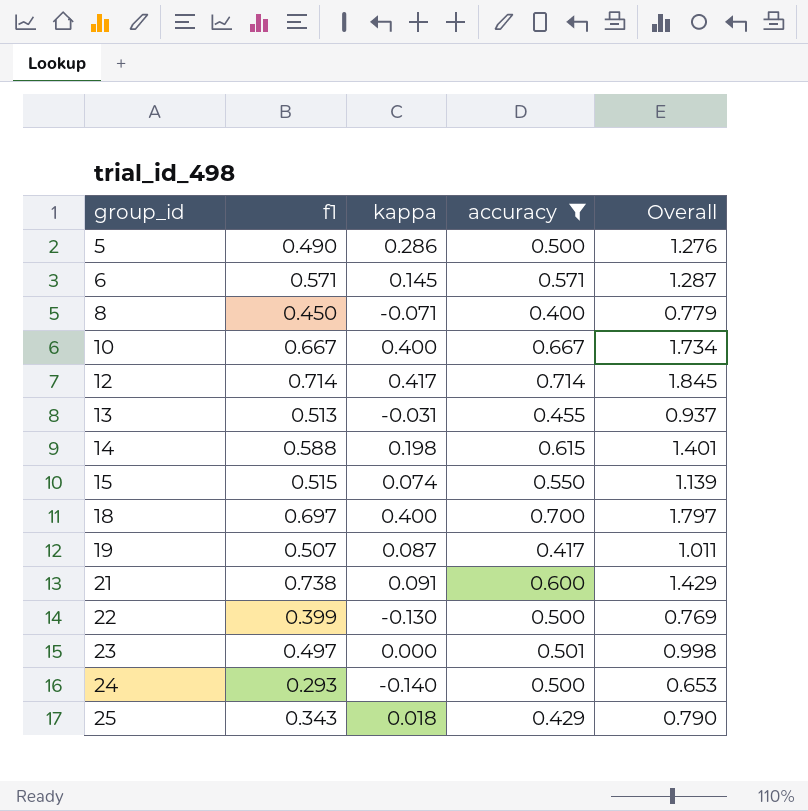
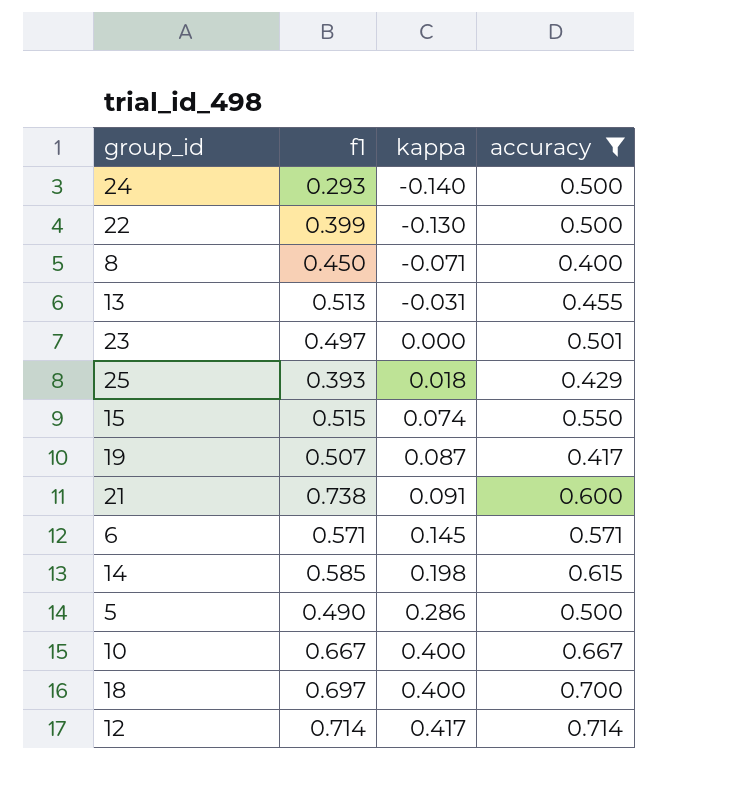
row order: group_id ascending -> kappa ascending
column Overall | formula: [f1] + [kappa] + [accuracy] -> none
25 | f1: 0.343 -> 0.393
14 | f1: 0.588 -> 0.585

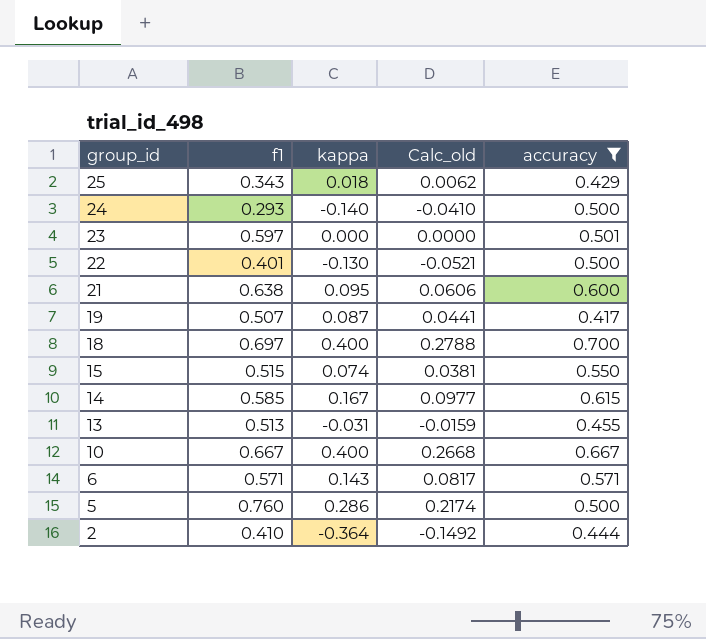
row order: kappa ascending -> group_id descending
column Calc_old | formula: none -> [f1] * [kappa]
row 8: 0.450 | -0.071 | 0.400 -> none
row 12: 0.714 | 0.417 | 0.714 -> none
25 | f1: 0.393 -> 0.343
23 | f1: 0.497 -> 0.597
22 | f1: 0.399 -> 0.401
21 | f1: 0.738 -> 0.638
21 | kappa: 0.091 -> 0.095
14 | kappa: 0.198 -> 0.167
6 | kappa: 0.145 -> 0.143
5 | f1: 0.490 -> 0.760
row 2: none -> 0.410 | -0.364 | -0.1492 | 0.444

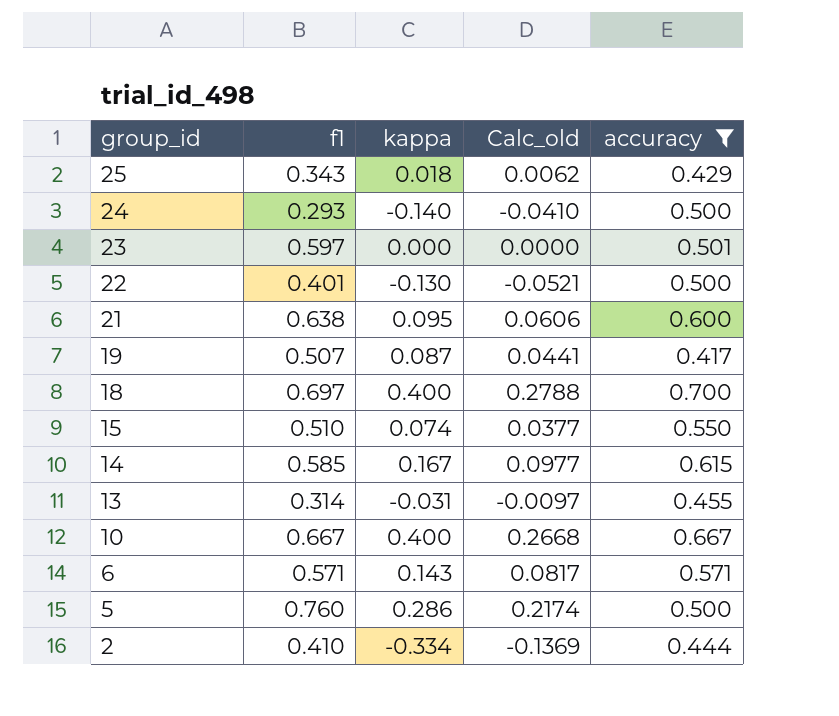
15 | f1: 0.515 -> 0.510
15 | Calc_old: 0.0381 -> 0.0377
13 | f1: 0.513 -> 0.314
13 | Calc_old: -0.0159 -> -0.0097
2 | kappa: -0.364 -> -0.334
2 | Calc_old: -0.1492 -> -0.1369

